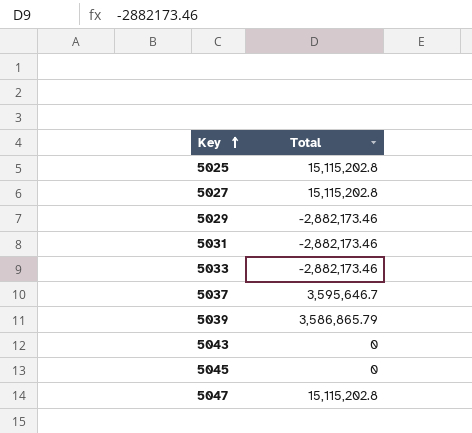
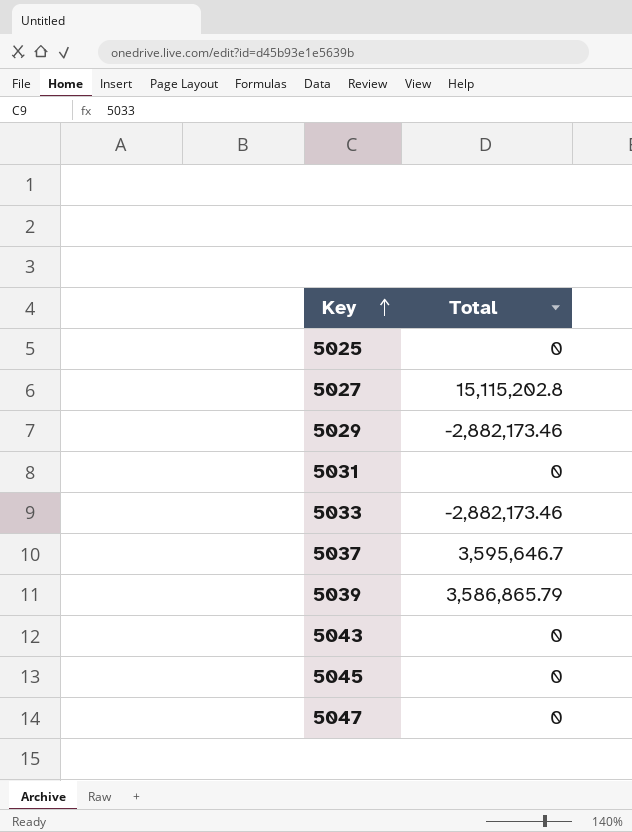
5025 | Total: 15,115,202.8 -> 0
5031 | Total: -2,882,173.46 -> 0
5047 | Total: 15,115,202.8 -> 0

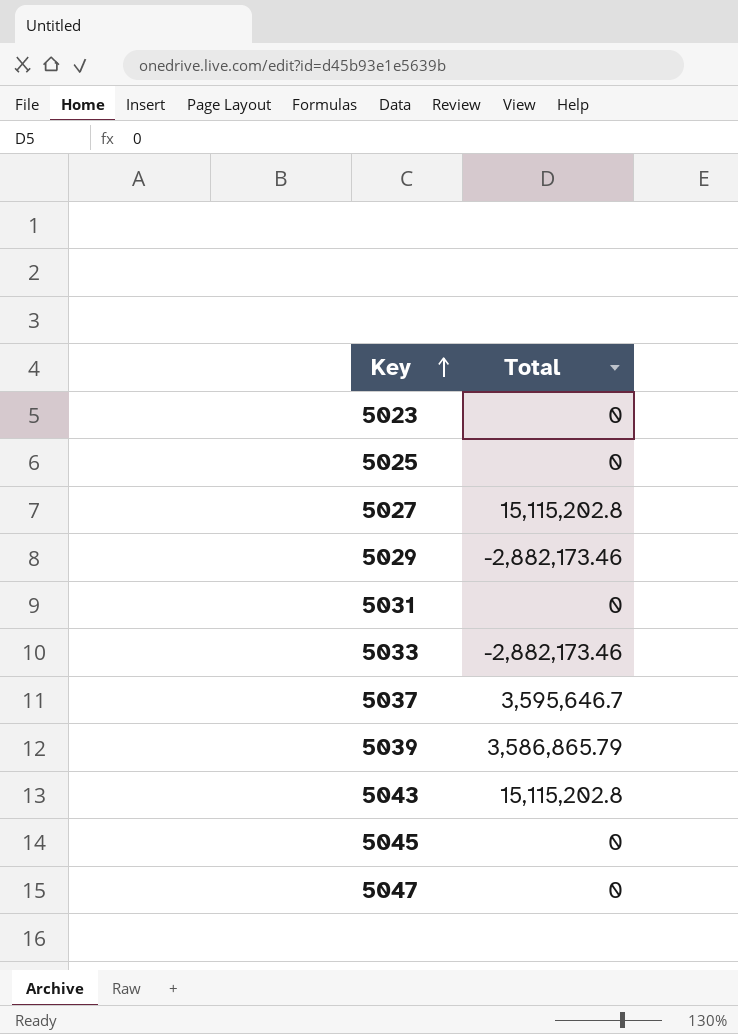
row 5023: none -> 0
5043 | Total: 0 -> 15,115,202.8

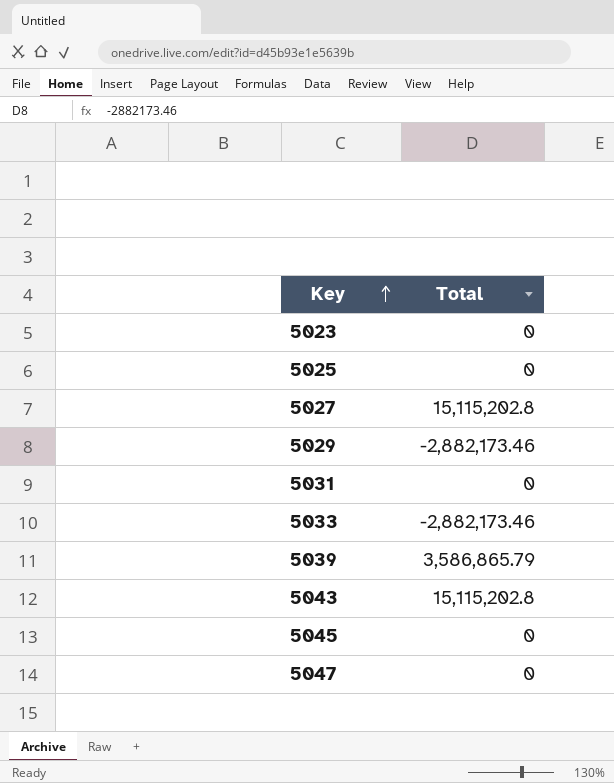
row 5037: 3,595,646.7 -> none

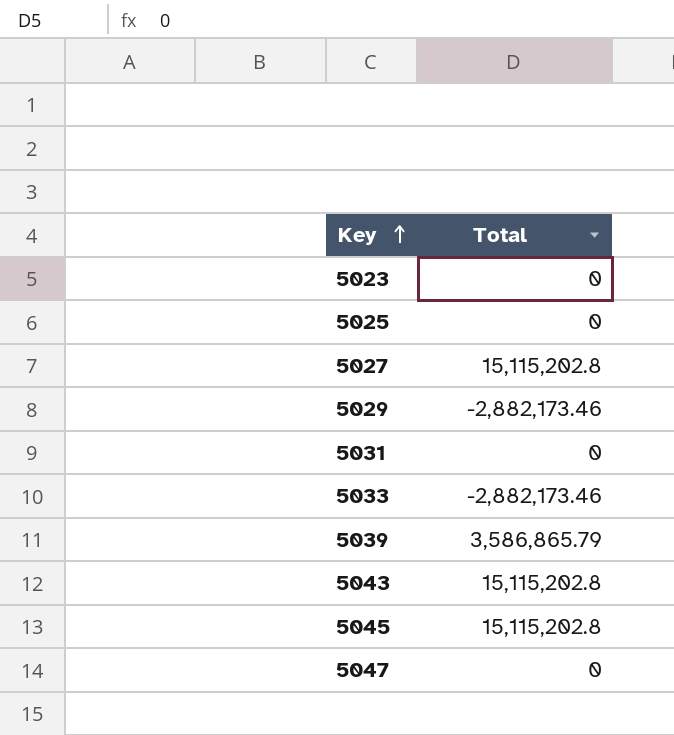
5045 | Total: 0 -> 15,115,202.8

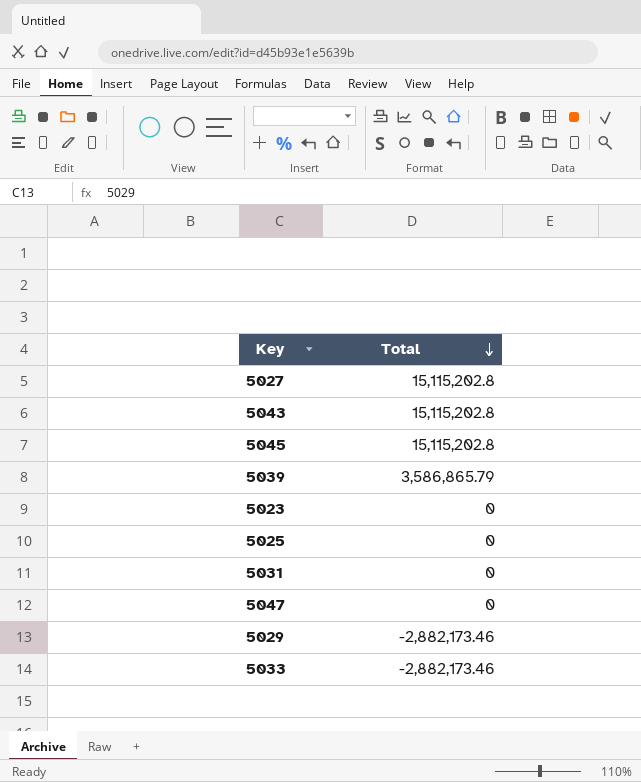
row order: Key ascending -> Total descending

